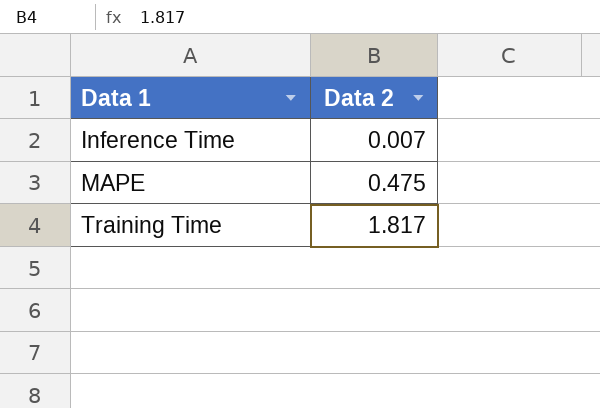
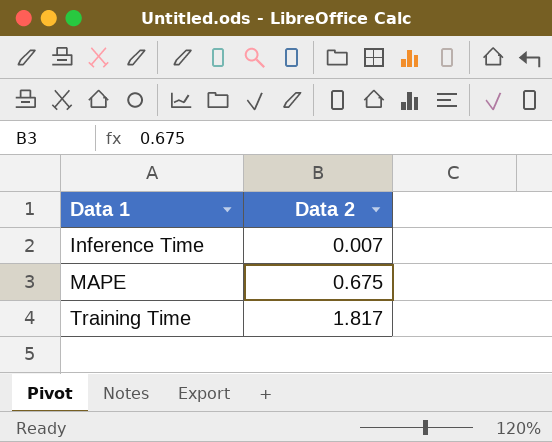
MAPE | Data 2: 0.475 -> 0.675

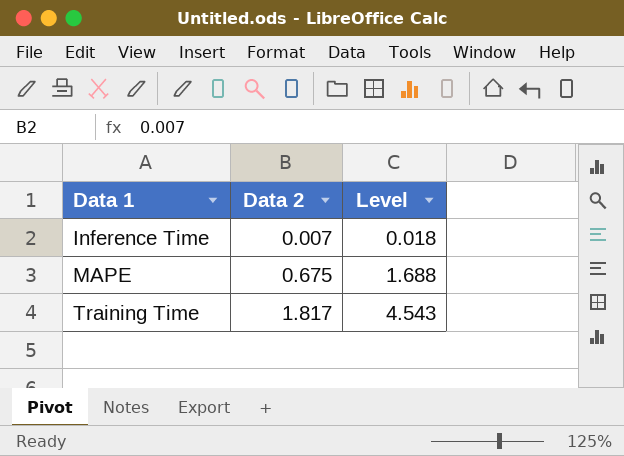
column Level | formula: none -> [Data 2] * 2.5

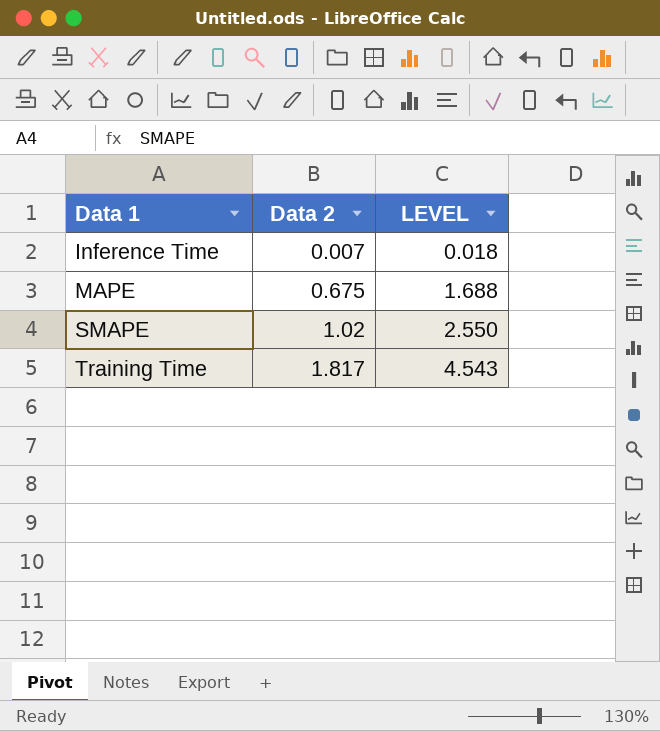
column name: Level -> LEVEL
row SMAPE: none -> 1.02 | 2.550

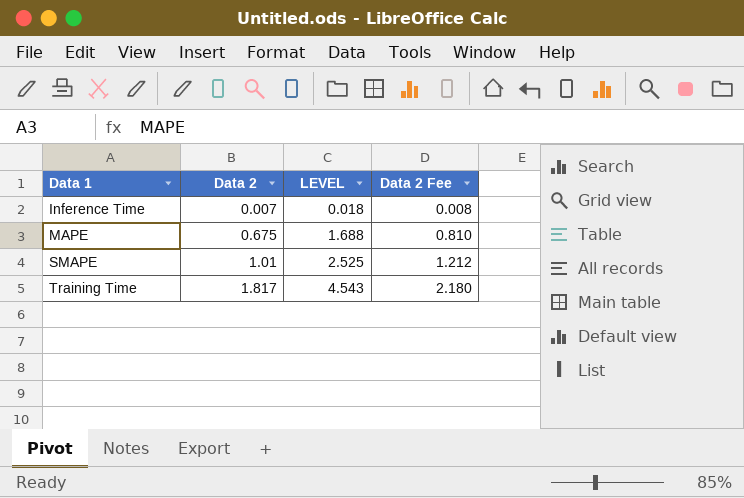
column Data 2 Fee | formula: none -> [Data 2] * 1.2
SMAPE | Data 2: 1.02 -> 1.01
SMAPE | LEVEL: 2.550 -> 2.525

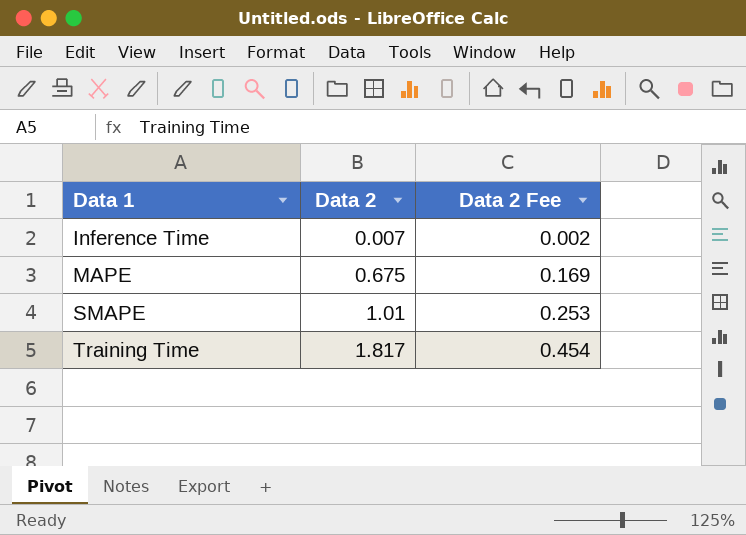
column LEVEL | formula: [Data 2] * 2.5 -> none
column Data 2 Fee | formula: [Data 2] * 1.2 -> [Data 2] * 0.25

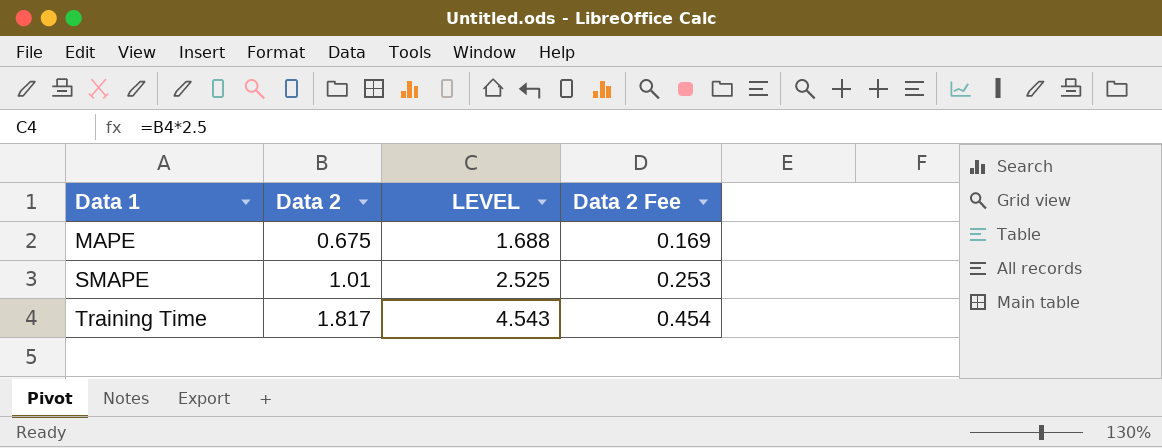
column LEVEL | formula: none -> [Data 2] * 2.5
row Inference Time: 0.007 | 0.002 -> none

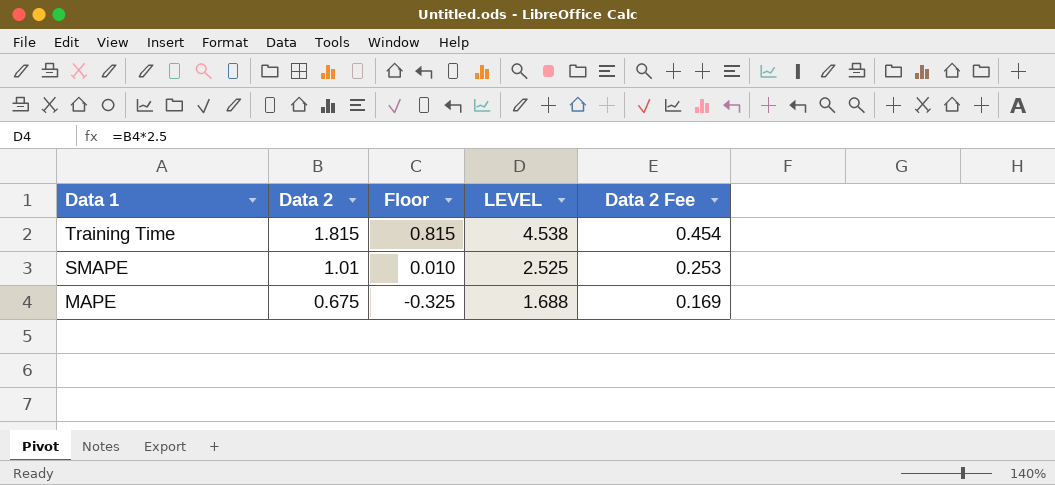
row order: Data 1 ascending -> Data 1 descending
column Floor | formula: none -> [Data 2] - 1
Training Time | Data 2: 1.817 -> 1.815
Training Time | LEVEL: 4.543 -> 4.538

